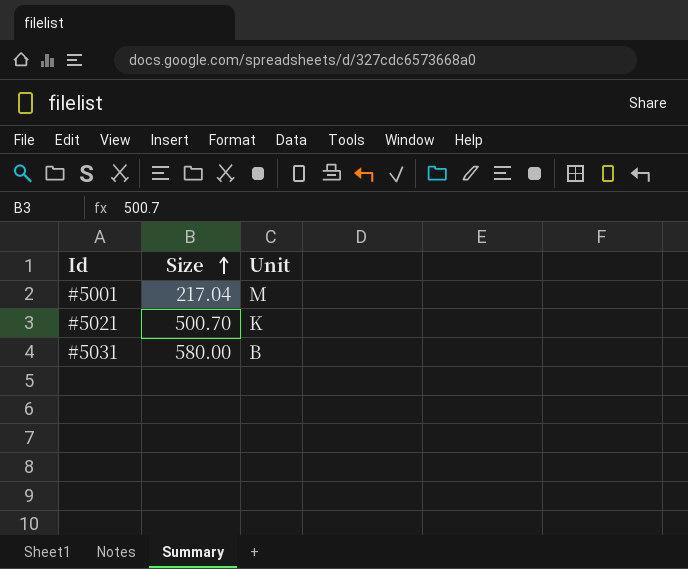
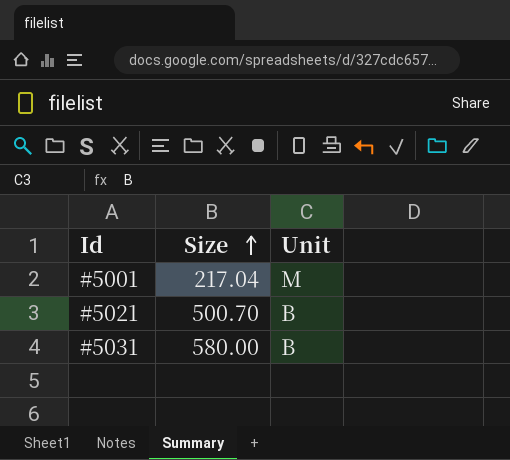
#5021 | Unit: K -> B

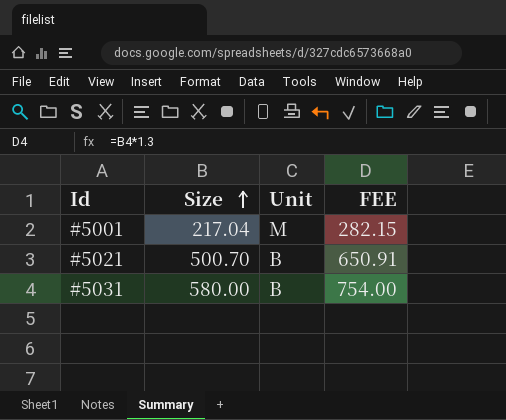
column FEE | formula: none -> [Size] * 1.3

